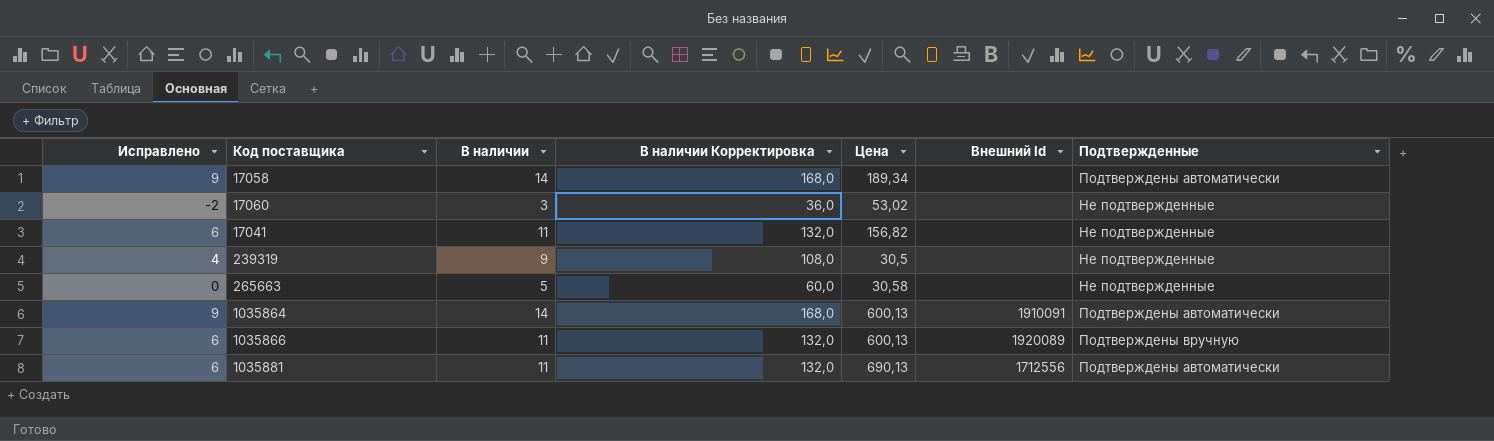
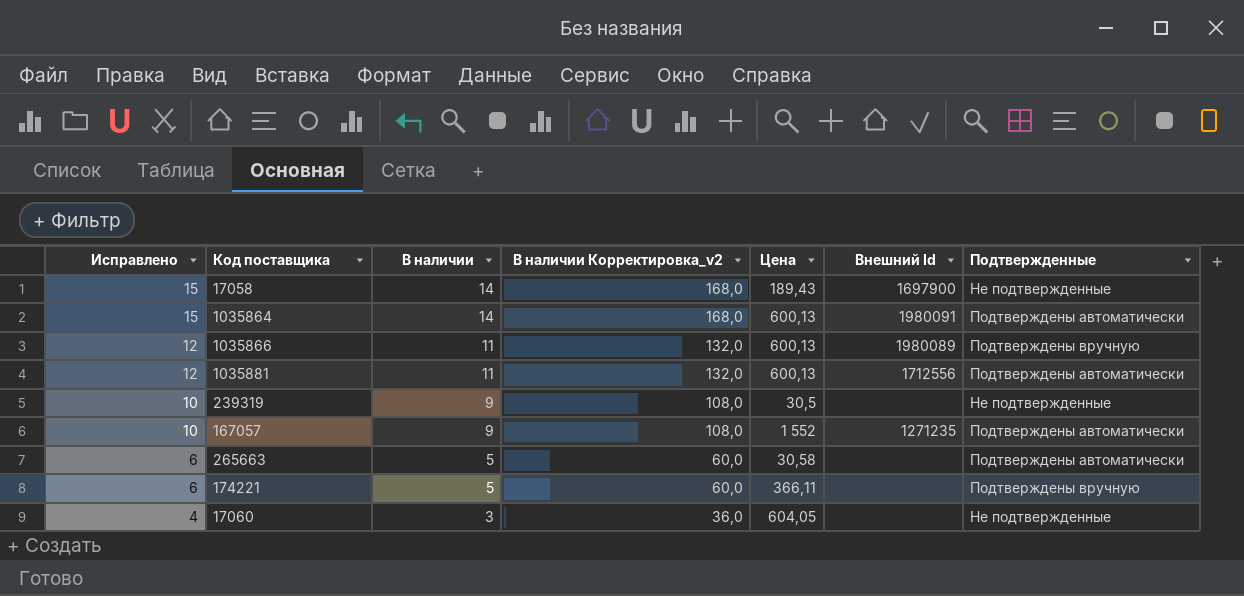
row order: none -> Исправлено descending
column Исправлено | formula: [В наличии] - 5 -> [В наличии] + 1
column name: В наличии Корректировка -> В наличии Корректировка_v2
row 17041: 6 | 11 | 132,0 | 156,82 | none | Не подтвержденные -> none
17058 | Цена: 189,34 -> 189,43
17058 | Внешний Id: none -> 1697900
17058 | Подтвержденные: Подтверждены автоматически -> Не подтвержденные
1035864 | Внешний Id: 1910091 -> 1980091
1035866 | Внешний Id: 1920089 -> 1980089
1035881 | Цена: 690,13 -> 600,13
row 167057: none -> 10 | 9 | 108,0 | 1 552 | 1271235 | Подтверждены автоматически
265663 | Подтвержденные: Не подтвержденные -> Подтверждены автоматически
row 174221: none -> 6 | 5 | 60,0 | 366,11 | none | Подтверждены вручную
17060 | Цена: 53,02 -> 604,05

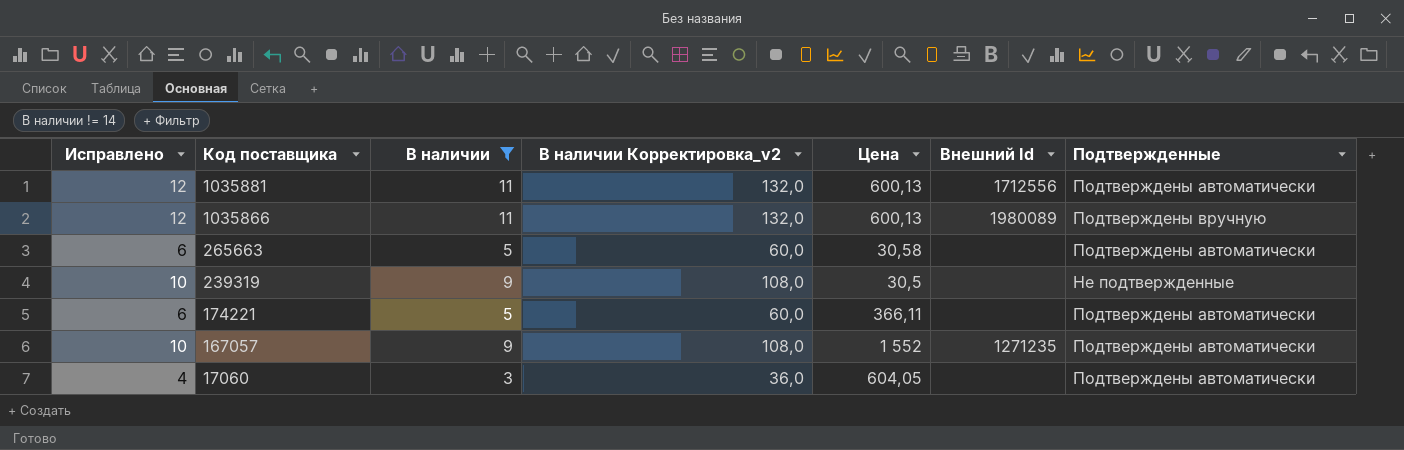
filter: none -> В наличии != 14
row order: Исправлено descending -> Код поставщика descending
174221 | Подтвержденные: Подтверждены вручную -> Подтверждены автоматически
17060 | Подтвержденные: Не подтвержденные -> Подтверждены автоматически

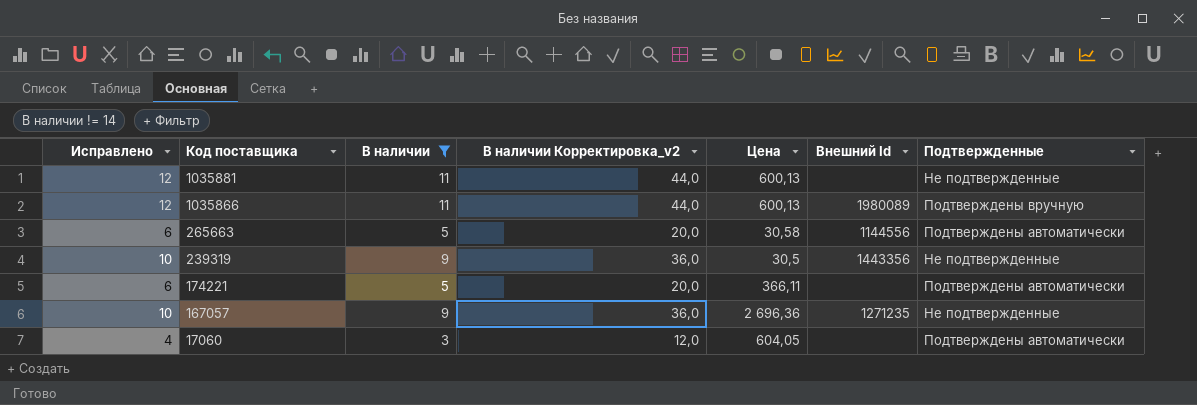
column В наличии Корректировка_v2 | formula: [В наличии] * 12 -> [В наличии] * 4
1035881 | Внешний Id: 1712556 -> none
1035881 | Подтвержденные: Подтверждены автоматически -> Не подтвержденные
265663 | Внешний Id: none -> 1144556
239319 | Внешний Id: none -> 1443356
167057 | Цена: 1 552 -> 2 696,36
167057 | Подтвержденные: Подтверждены автоматически -> Не подтвержденные

